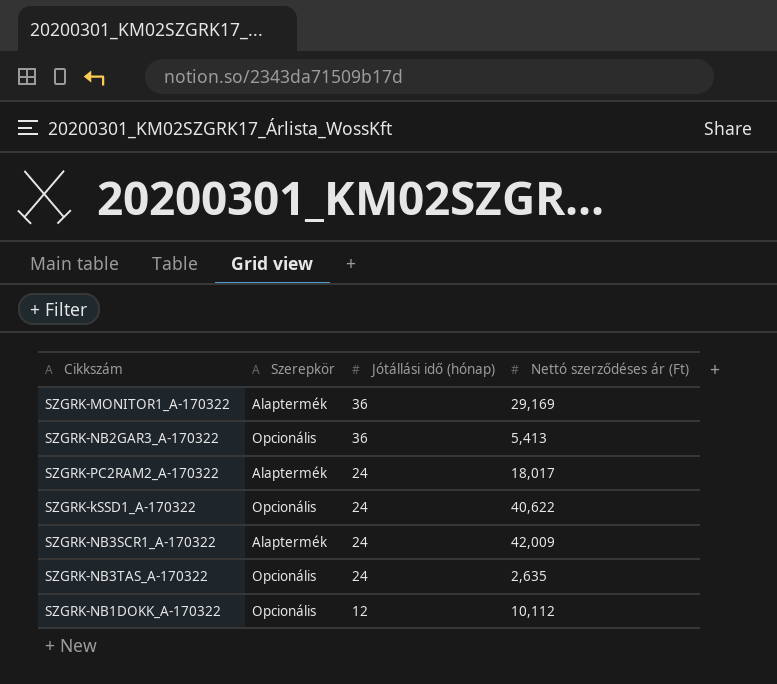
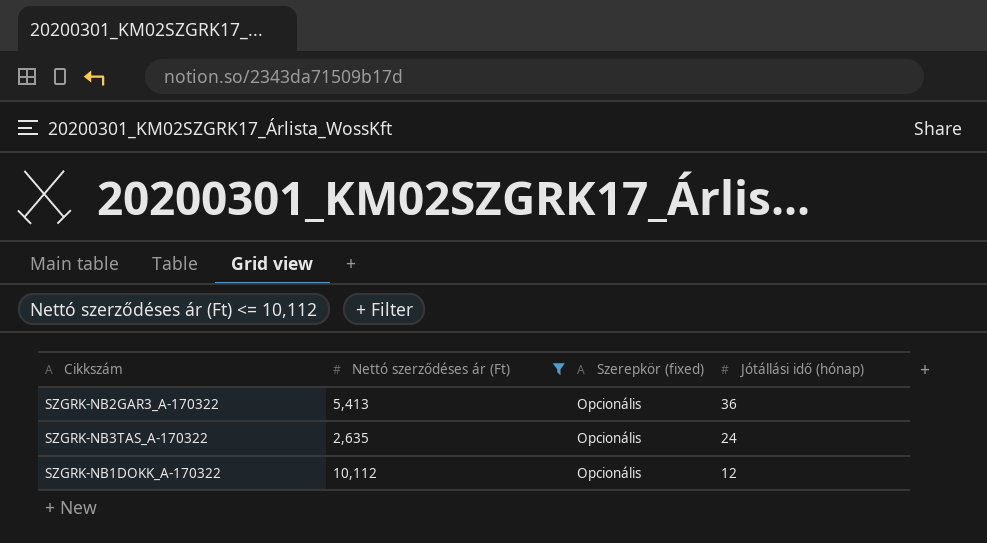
filter: none -> Nettó szerződéses ár (Ft) <= 10,112
column Nettó szerződéses ár (Ft) | position: 4 -> 2
column name: Szerepkör -> Szerepkör (fixed)

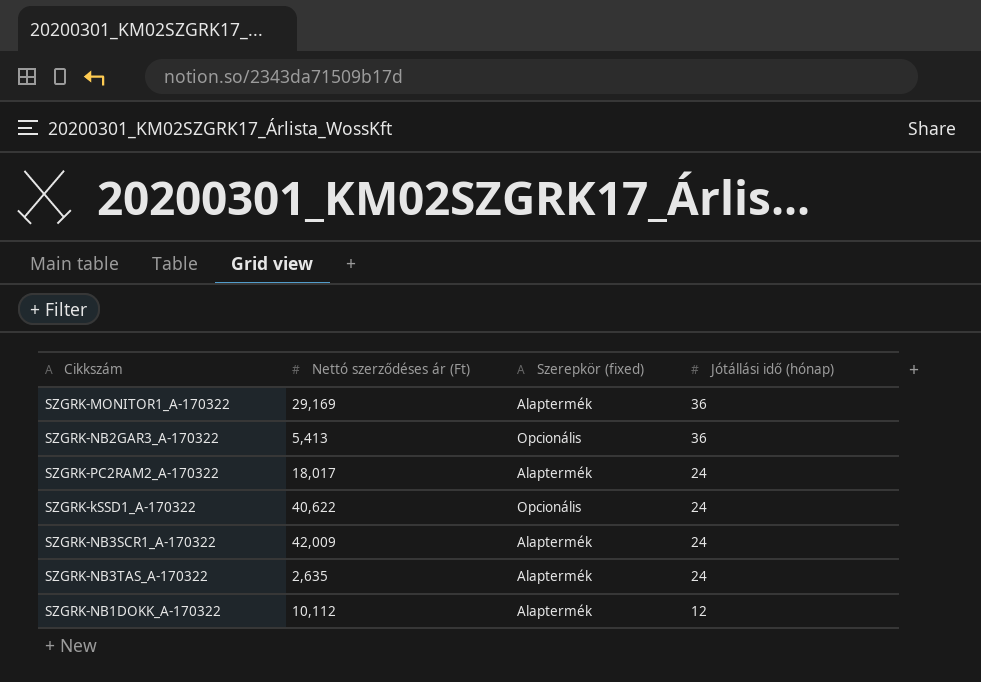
filter: Nettó szerződéses ár (Ft) <= 10,112 -> none
SZGRK-NB3TAS_A-170322 | Szerepkör (fixed): Opcionális -> Alaptermék
SZGRK-NB1DOKK_A-170322 | Szerepkör (fixed): Opcionális -> Alaptermék

